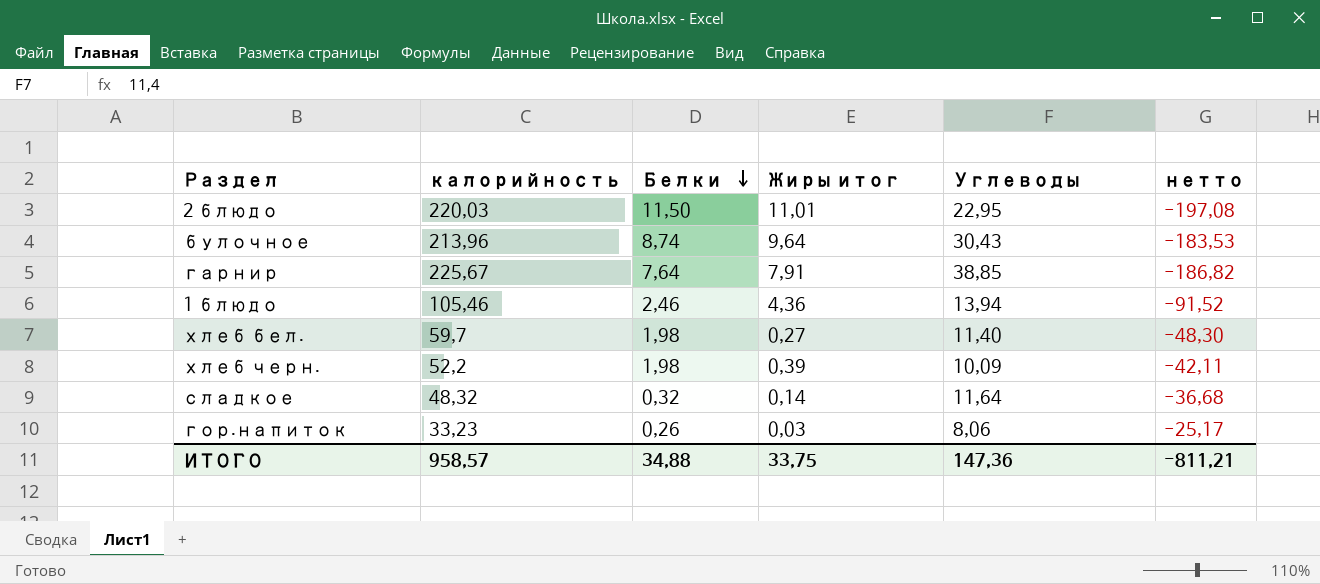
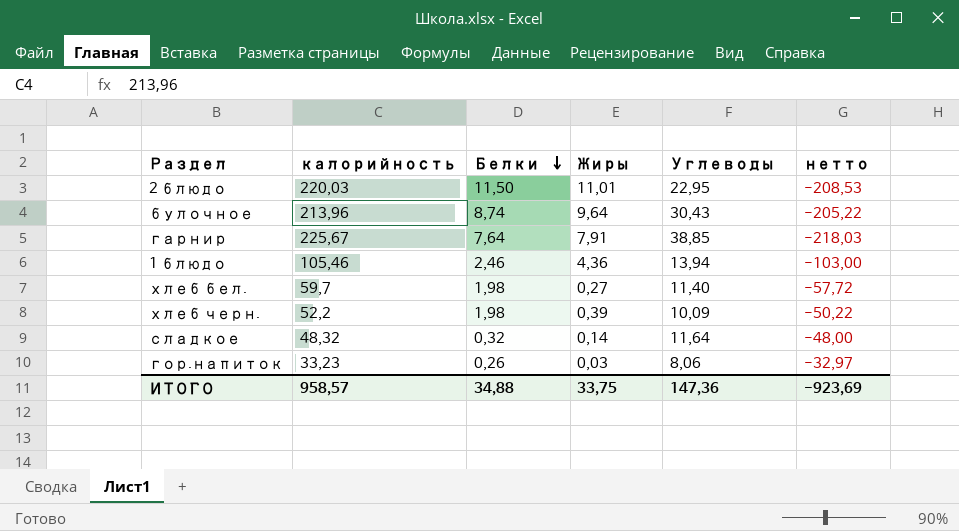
column name: Жиры итог -> Жиры
column нетто | formula: [Углеводы] - [калорийность] -> [Белки] - [калорийность]
ИТОГО | нетто: -811,21 -> -923,69

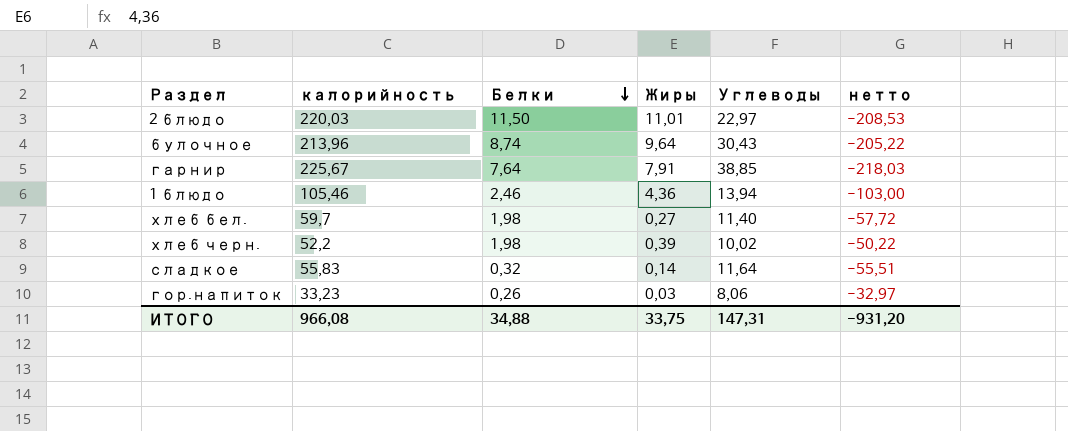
2 блюдо | Углеводы: 22,95 -> 22,97
хлеб черн. | Углеводы: 10,09 -> 10,02
сладкое | калорийность: 48,32 -> 55,83
сладкое | нетто: -48,00 -> -55,51
ИТОГО | калорийность: 958,57 -> 966,08
ИТОГО | Углеводы: 147,36 -> 147,31
ИТОГО | нетто: -923,69 -> -931,20

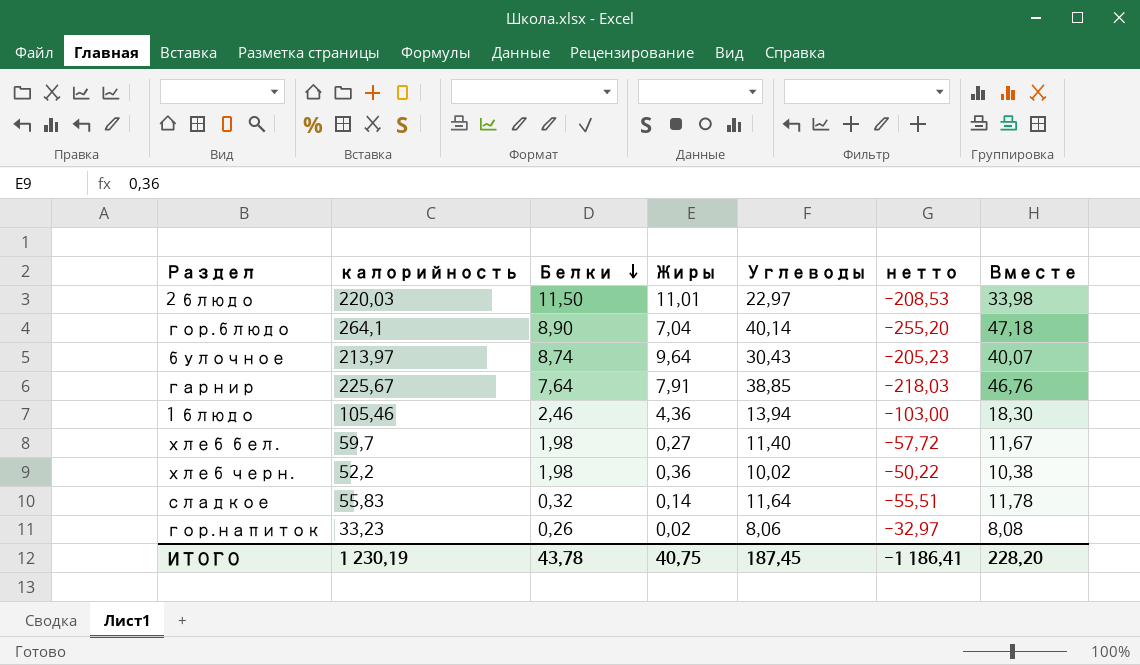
column Вместе | formula: none -> [Жиры] + [Углеводы]
row гор.блюдо: none -> 264,1 | 8,90 | 7,04 | 40,14 | -255,20 | 47,18
булочное | калорийность: 213,96 -> 213,97
булочное | нетто: -205,22 -> -205,23
хлеб черн. | Жиры: 0,39 -> 0,36
гор.напиток | Жиры: 0,03 -> 0,02
ИТОГО | калорийность: 966,08 -> 1 230,19
ИТОГО | Белки: 34,88 -> 43,78
ИТОГО | Жиры: 33,75 -> 40,75
ИТОГО | Углеводы: 147,31 -> 187,45
ИТОГО | нетто: -931,20 -> -1 186,41

